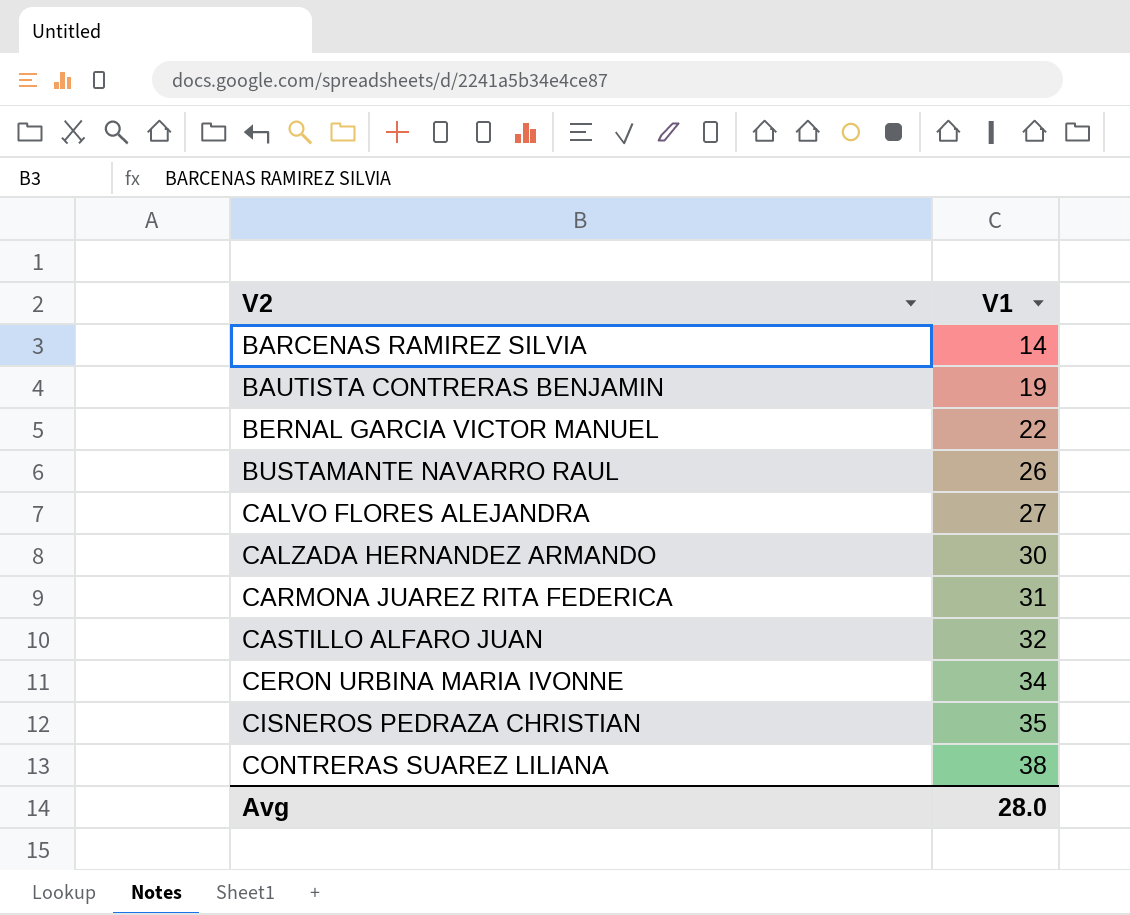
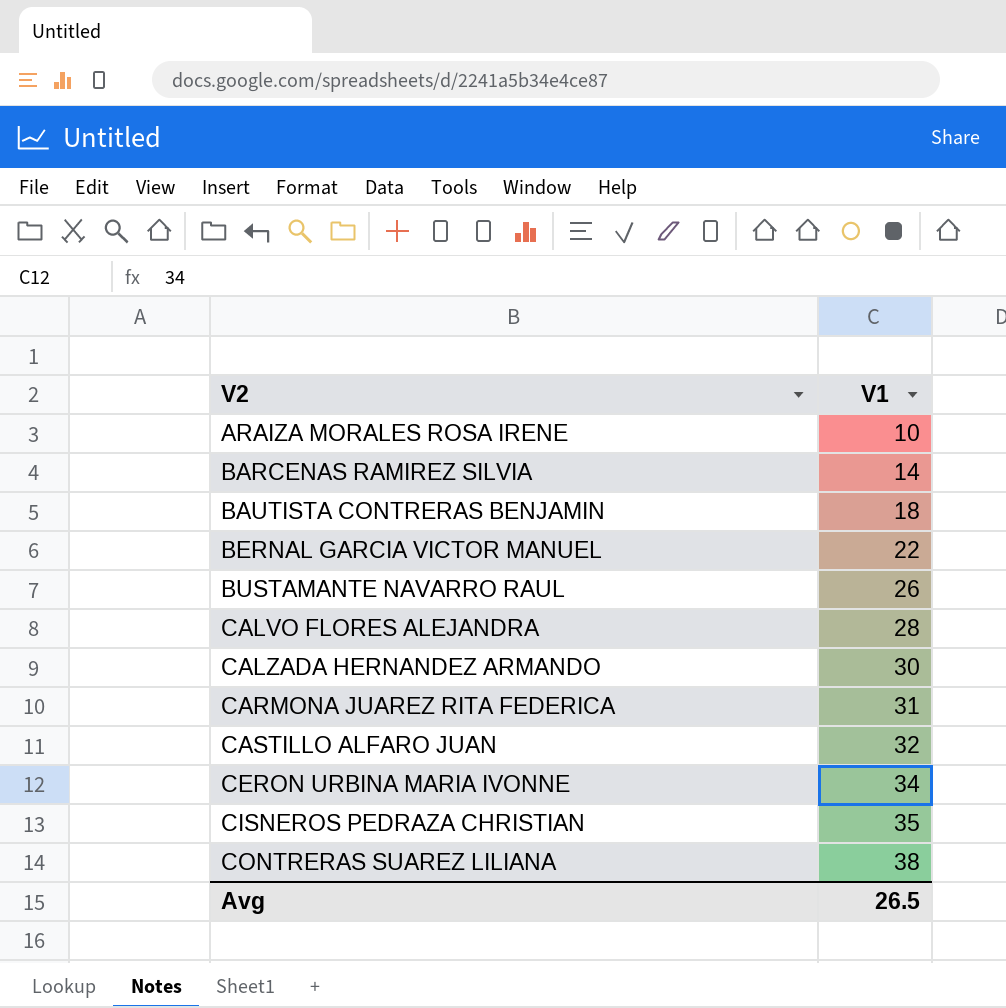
row ARAIZA MORALES ROSA IRENE: none -> 10
BAUTISTA CONTRERAS BENJAMIN | V1: 19 -> 18
CALVO FLORES ALEJANDRA | V1: 27 -> 28
Avg | V1: 28.0 -> 26.5

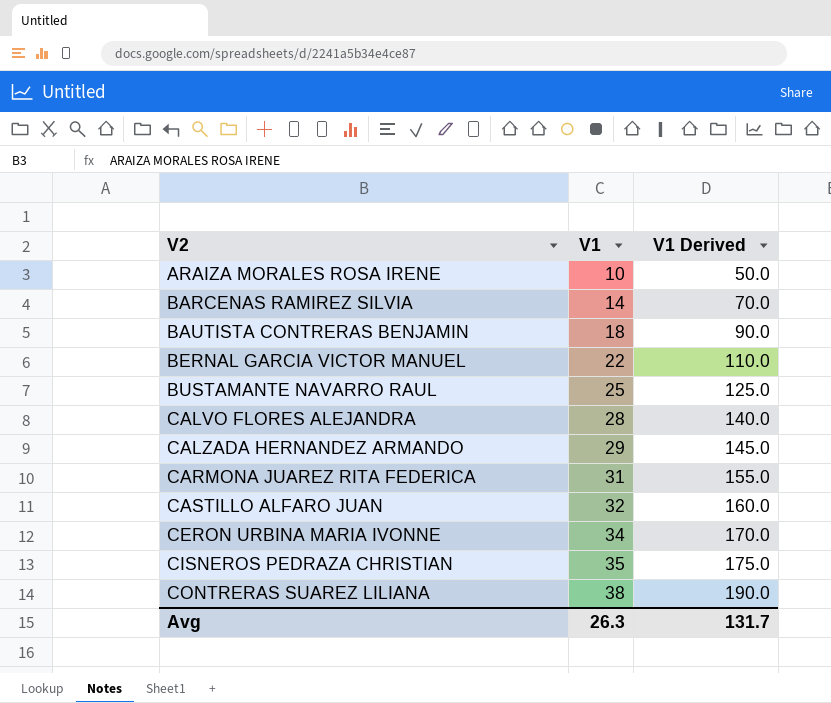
column V1 Derived | formula: none -> [V1] * 5
BUSTAMANTE NAVARRO RAUL | V1: 26 -> 25
CALZADA HERNANDEZ ARMANDO | V1: 30 -> 29
Avg | V1: 26.5 -> 26.3

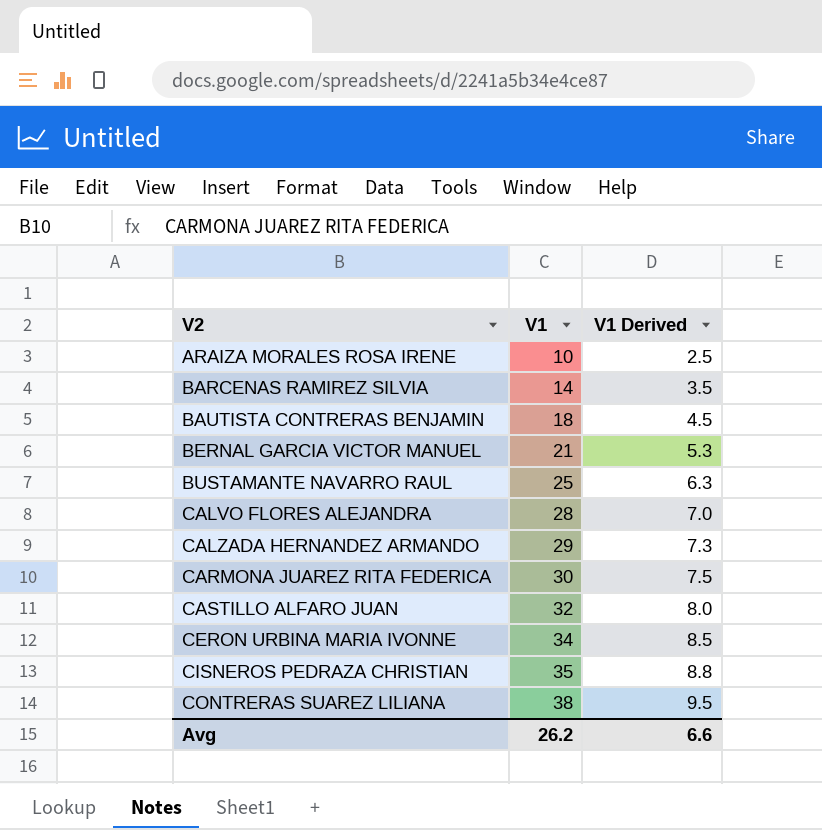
column V1 Derived | formula: [V1] * 5 -> [V1] * 0.25
BERNAL GARCIA VICTOR MANUEL | V1: 22 -> 21
CARMONA JUAREZ RITA FEDERICA | V1: 31 -> 30
Avg | V1: 26.3 -> 26.2
Avg | V1 Derived: 131.7 -> 6.6

